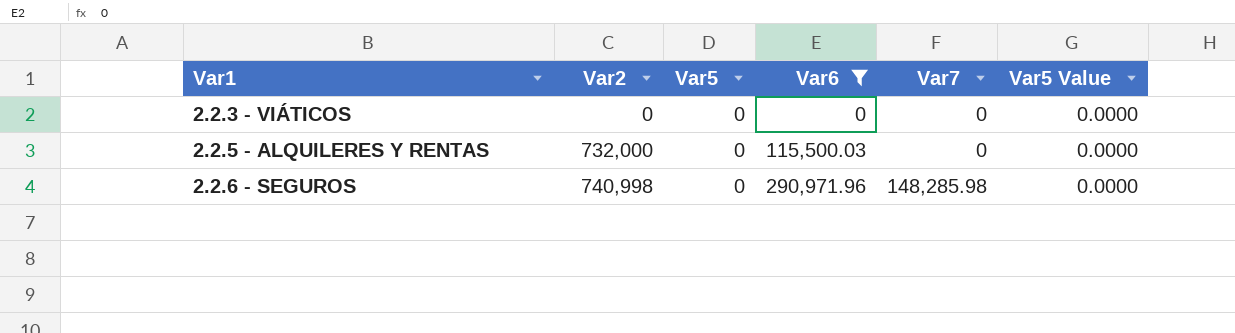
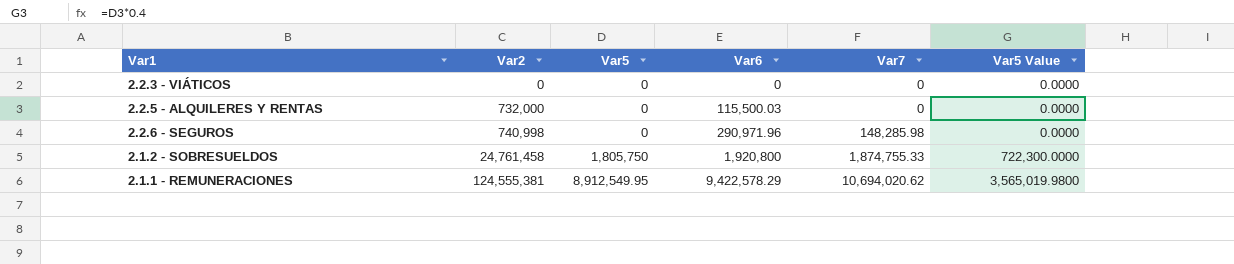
filter: Var6 <= 290,971.96 -> none

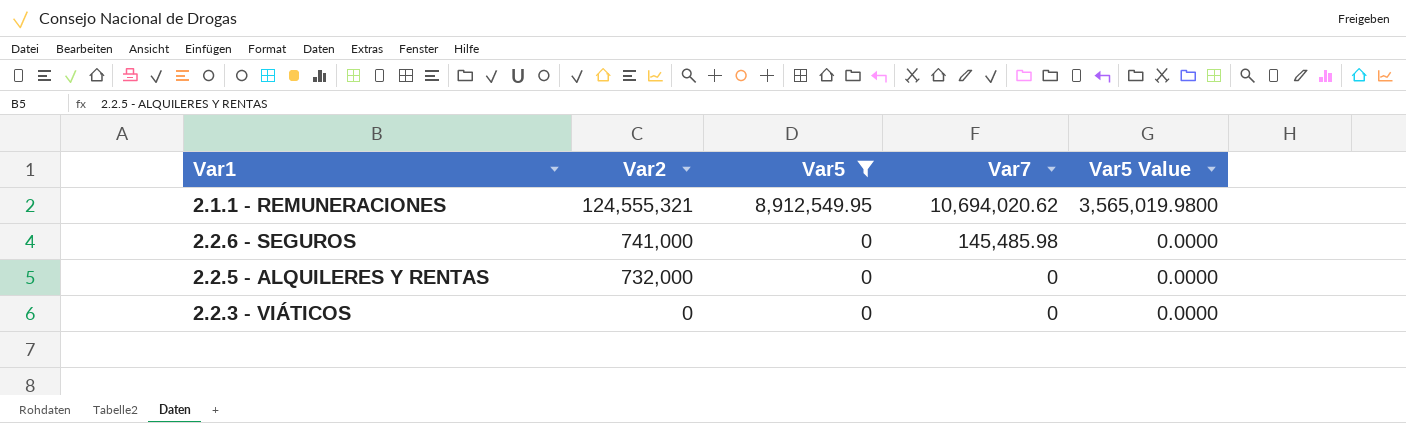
filter: none -> Var5 != 1,805,750
row order: Var2 ascending -> Var2 descending
column Var6 | position: 4 -> none
2.1.1 - REMUNERACIONES | Var2: 124,555,381 -> 124,555,321
2.2.6 - SEGUROS | Var2: 740,998 -> 741,000
2.2.6 - SEGUROS | Var7: 148,285.98 -> 145,485.98

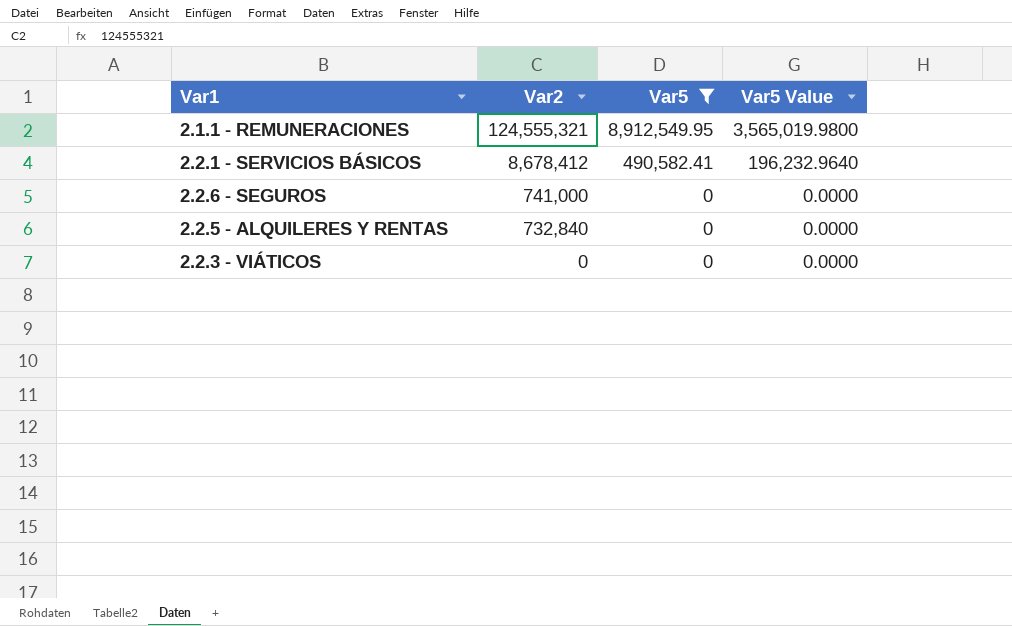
column Var7 | position: 4 -> none
row 2.2.1 - SERVICIOS BÁSICOS: none -> 8,678,412 | 490,582.41 | 196,232.9640
2.2.5 - ALQUILERES Y RENTAS | Var2: 732,000 -> 732,840

